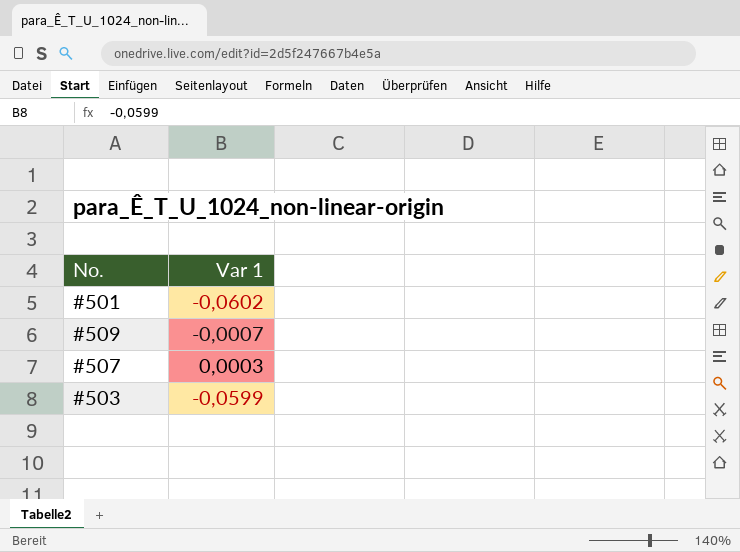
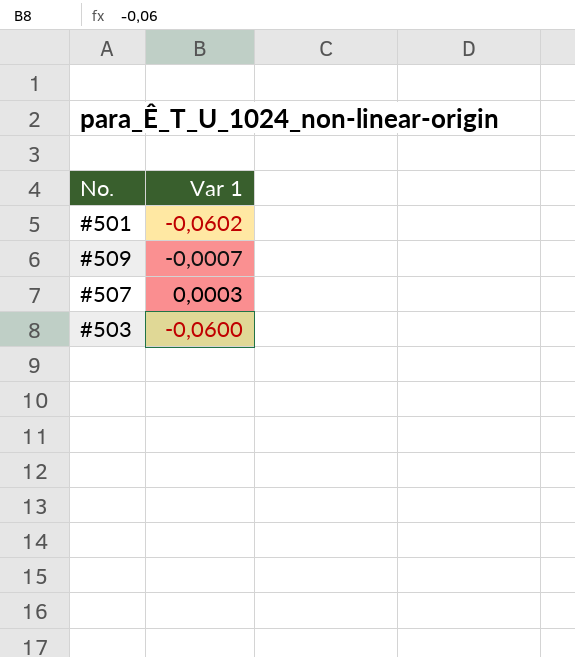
#503 | Var 1: -0,0599 -> -0,0600

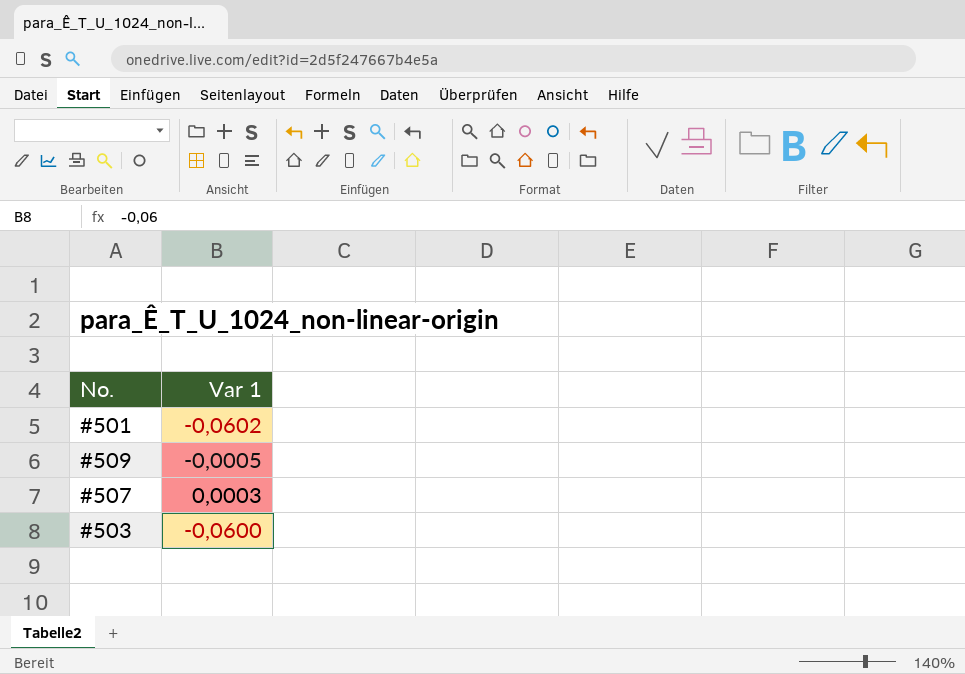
#509 | Var 1: -0,0007 -> -0,0005

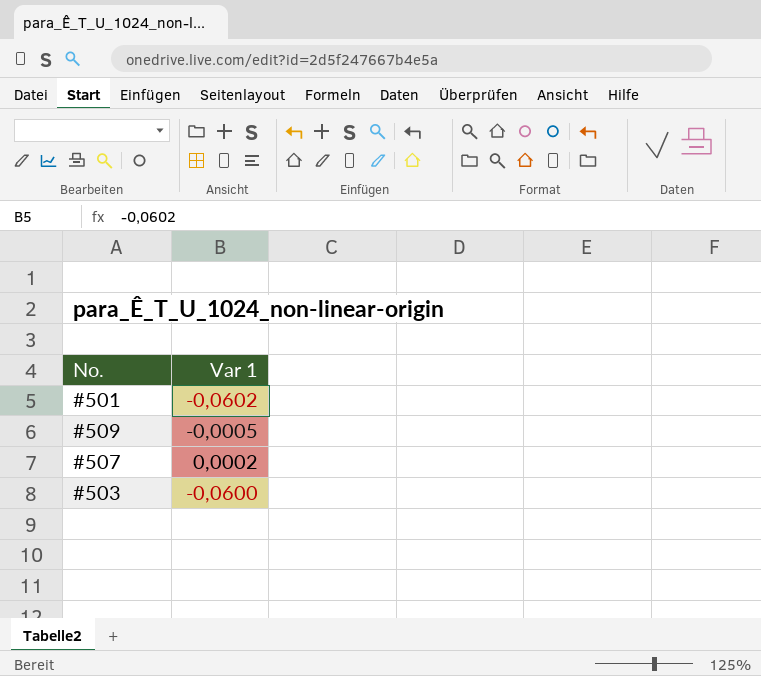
#507 | Var 1: 0,0003 -> 0,0002

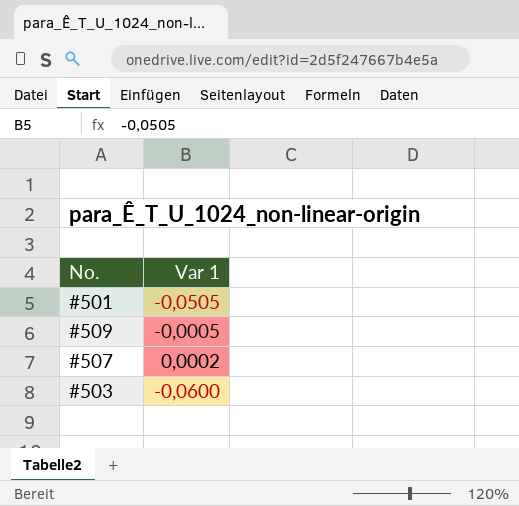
#501 | Var 1: -0,0602 -> -0,0505

